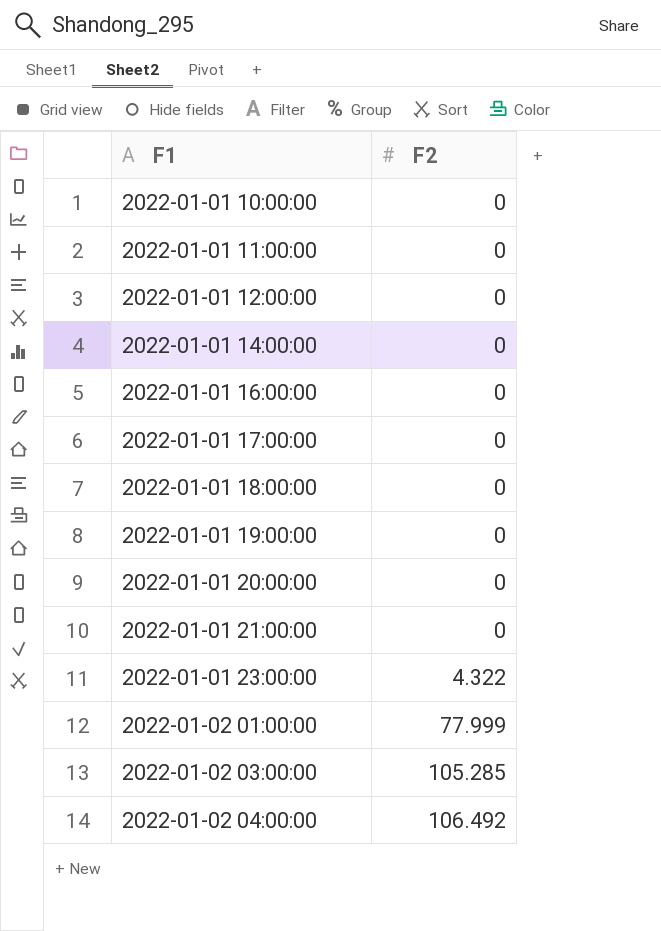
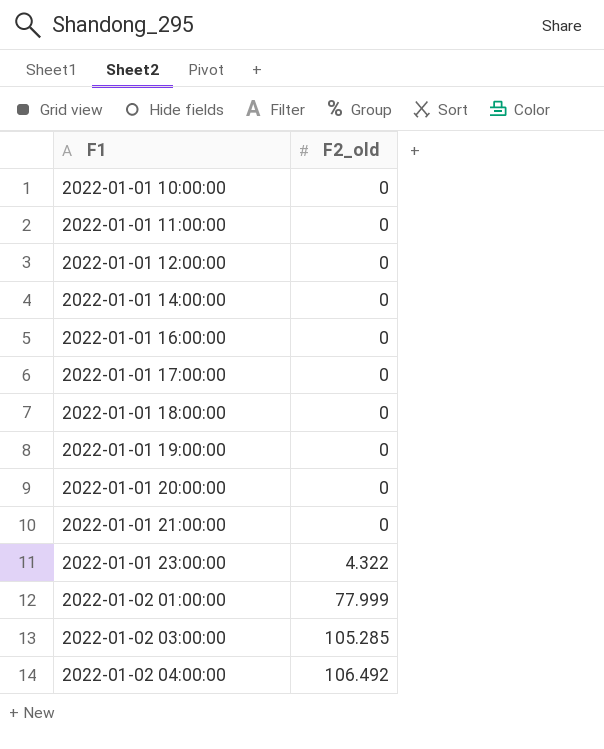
column name: F2 -> F2_old

